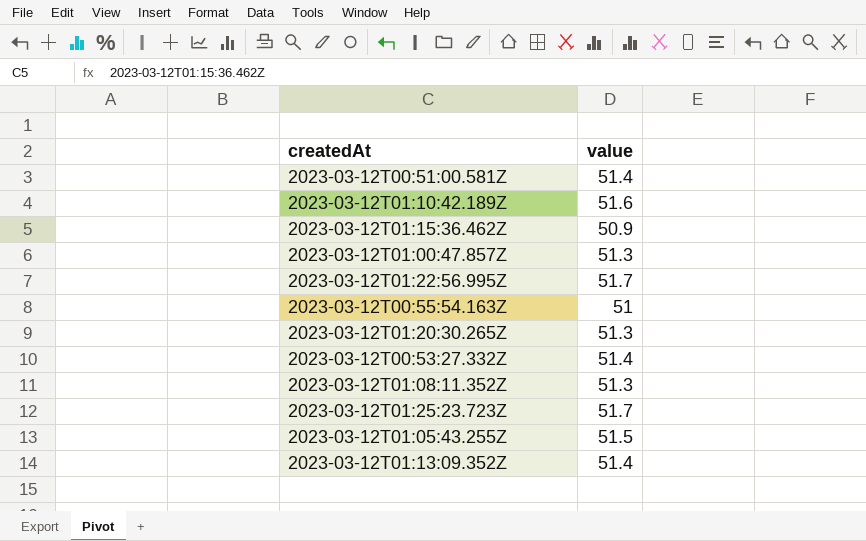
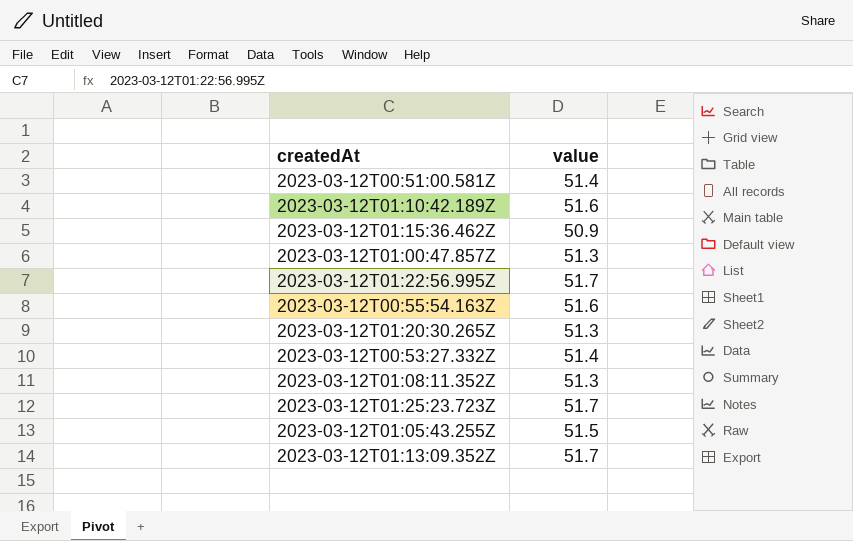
2023-03-12T00:55:54.163Z | value: 51 -> 51.6
2023-03-12T01:13:09.352Z | value: 51.4 -> 51.7

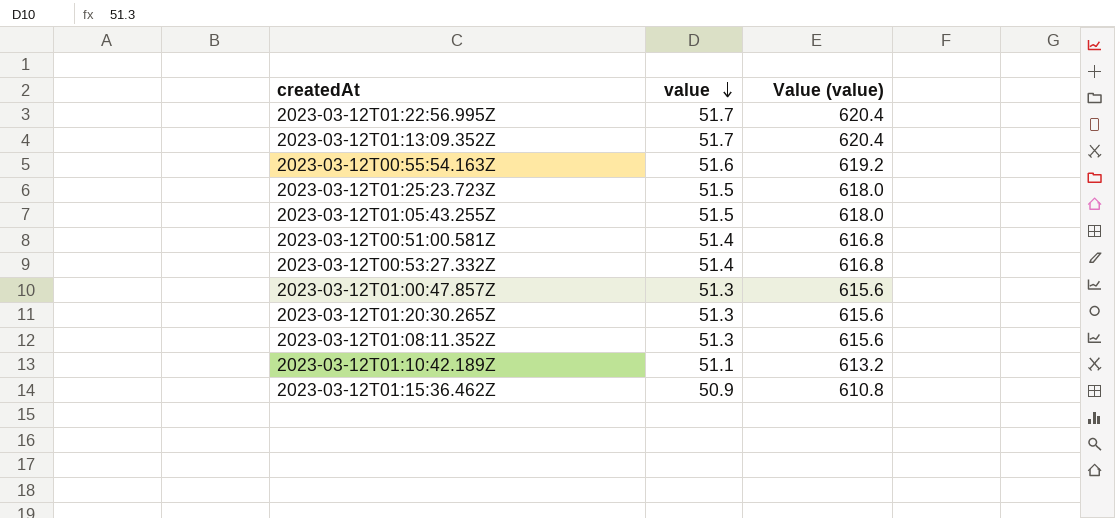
row order: none -> value descending
column Value (value) | formula: none -> [value] * 12
2023-03-12T01:25:23.723Z | value: 51.7 -> 51.5
2023-03-12T01:10:42.189Z | value: 51.6 -> 51.1

